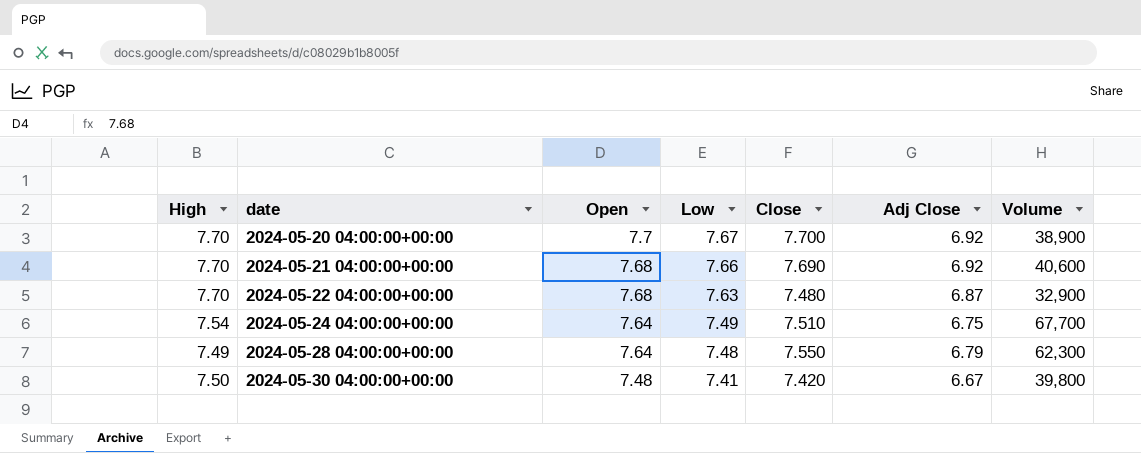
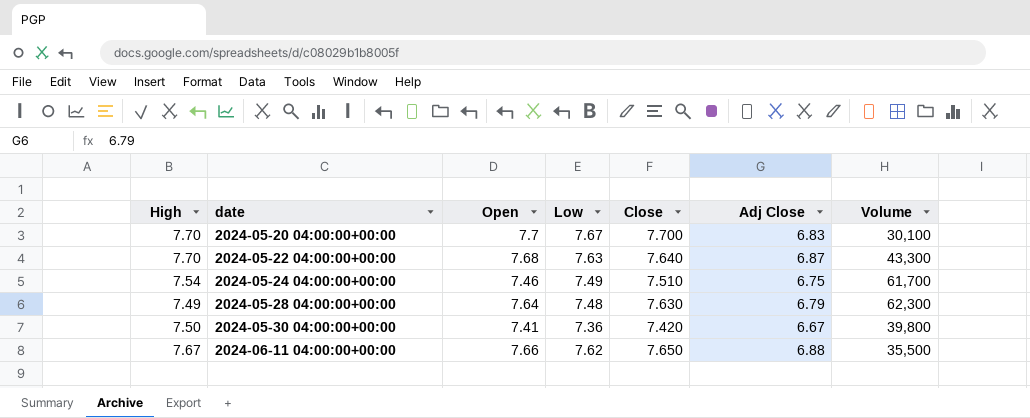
row 2024-05-21 04:00:00+00:00: 7.70 | 7.68 | 7.66 | 7.690 | 6.92 | 40,600 -> none
2024-05-20 04:00:00+00:00 | Adj Close: 6.92 -> 6.83
2024-05-20 04:00:00+00:00 | Volume: 38,900 -> 30,100
2024-05-22 04:00:00+00:00 | Close: 7.480 -> 7.640
2024-05-22 04:00:00+00:00 | Volume: 32,900 -> 43,300
2024-05-24 04:00:00+00:00 | Open: 7.64 -> 7.46
2024-05-24 04:00:00+00:00 | Volume: 67,700 -> 61,700
2024-05-28 04:00:00+00:00 | Close: 7.550 -> 7.630
2024-05-30 04:00:00+00:00 | Open: 7.48 -> 7.41
2024-05-30 04:00:00+00:00 | Low: 7.41 -> 7.36
row 2024-06-11 04:00:00+00:00: none -> 7.67 | 7.66 | 7.62 | 7.650 | 6.88 | 35,500

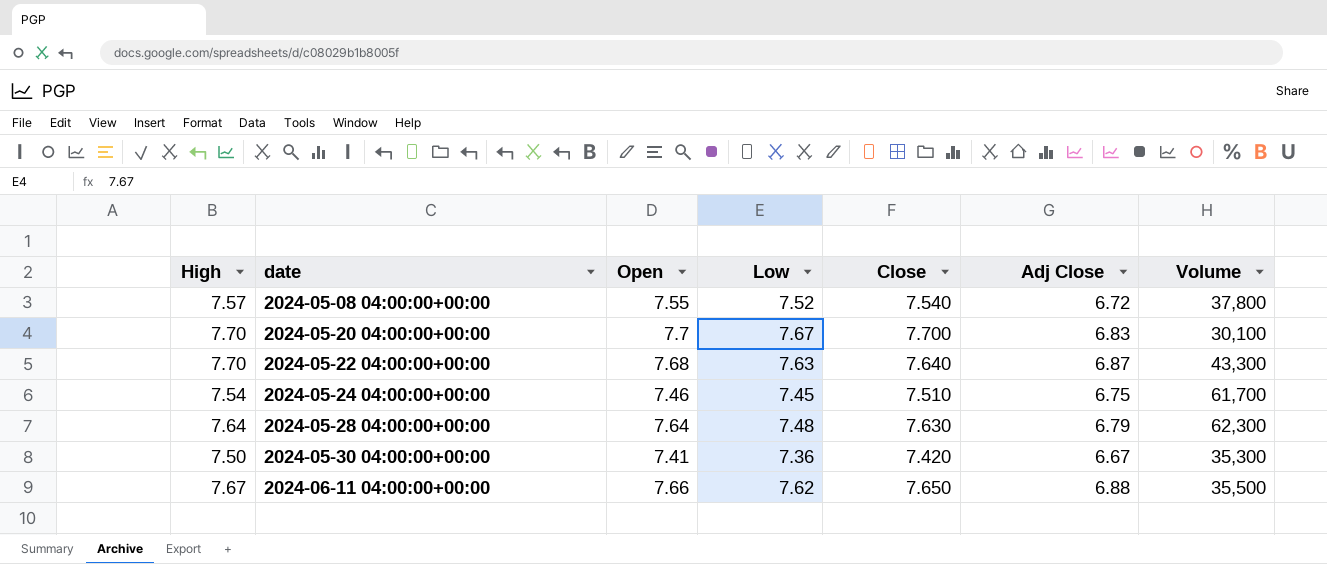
row 2024-05-08 04:00:00+00:00: none -> 7.57 | 7.55 | 7.52 | 7.540 | 6.72 | 37,800
2024-05-24 04:00:00+00:00 | Low: 7.49 -> 7.45
2024-05-28 04:00:00+00:00 | High: 7.49 -> 7.64
2024-05-30 04:00:00+00:00 | Volume: 39,800 -> 35,300

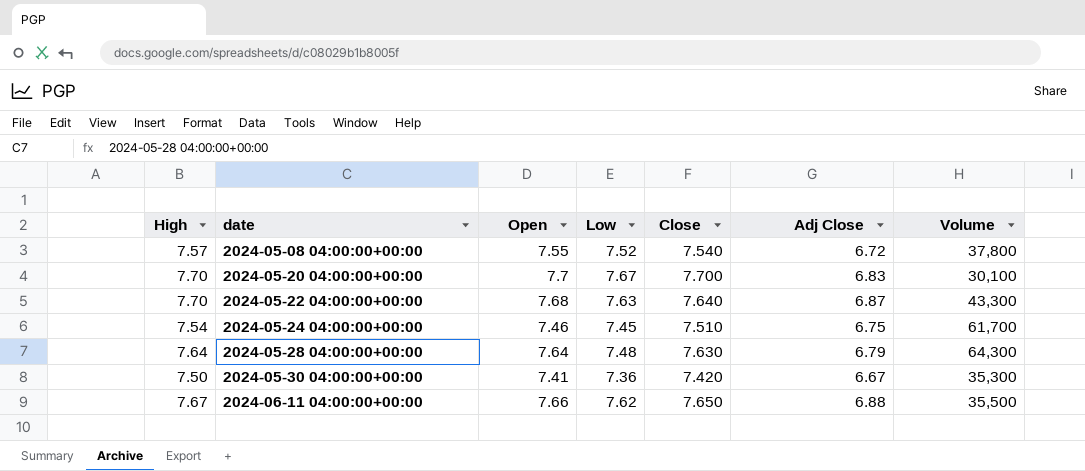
2024-05-28 04:00:00+00:00 | Volume: 62,300 -> 64,300

